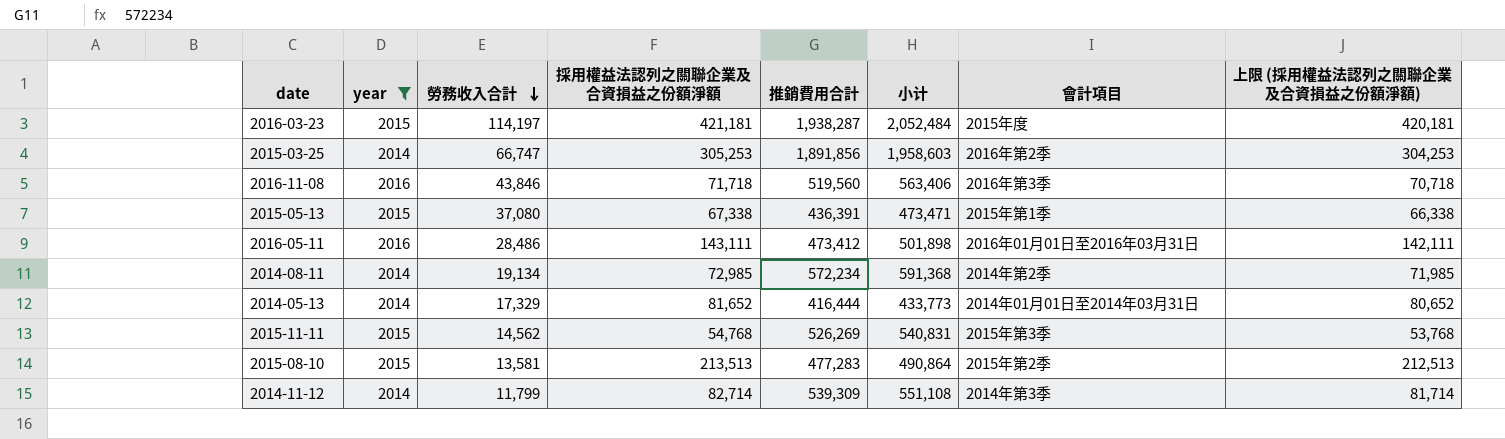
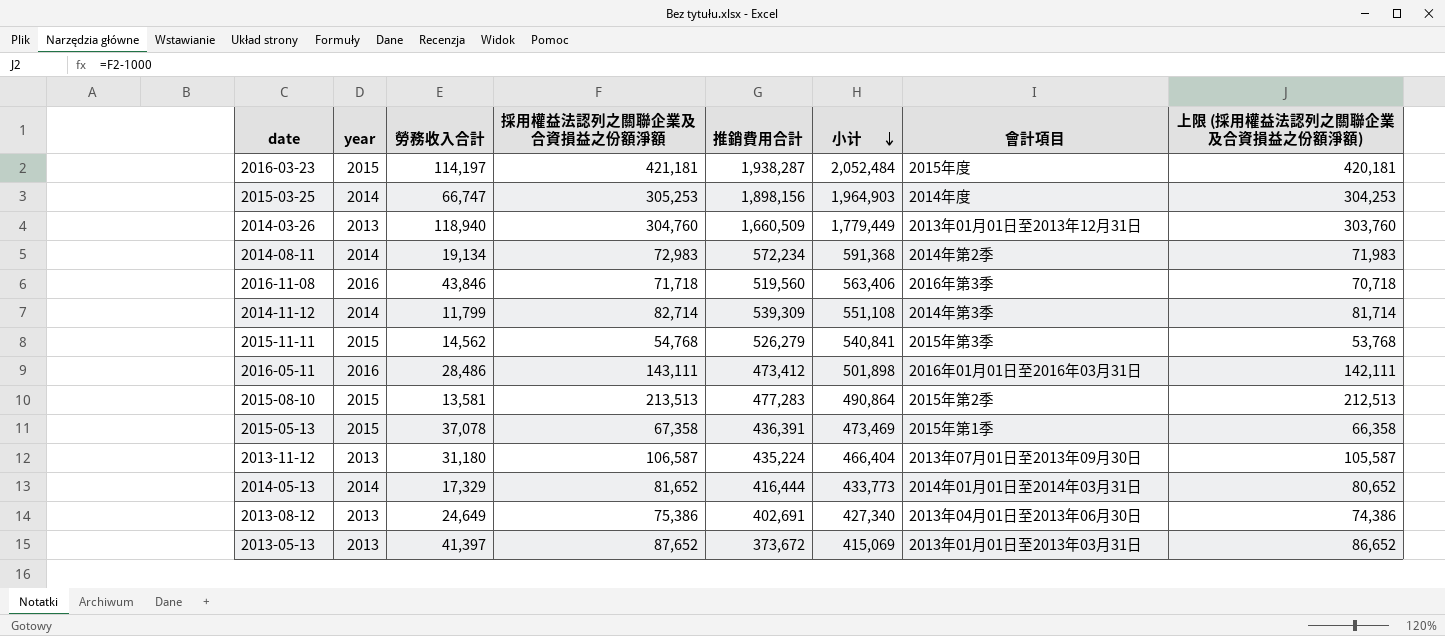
filter: year != 2013 -> none
row order: 勞務收入合計 descending -> 小计 descending
2015-03-25 | 推銷費用合計: 1,891,856 -> 1,898,156
2015-03-25 | 小计: 1,958,603 -> 1,964,903
2015-03-25 | 會計項目: 2016年第2季 -> 2014年度
2014-08-11 | 採用權益法認列之關聯企業及合資損益之份額淨額: 72,985 -> 72,983
2014-08-11 | 上限 (採用權益法認列之關聯企業及合資損益之份額淨額): 71,985 -> 71,983
2015-11-11 | 推銷費用合計: 526,269 -> 526,279
2015-11-11 | 小计: 540,831 -> 540,841
2015-05-13 | 勞務收入合計: 37,080 -> 37,078
2015-05-13 | 採用權益法認列之關聯企業及合資損益之份額淨額: 67,338 -> 67,358
2015-05-13 | 小计: 473,471 -> 473,469
2015-05-13 | 上限 (採用權益法認列之關聯企業及合資損益之份額淨額): 66,338 -> 66,358

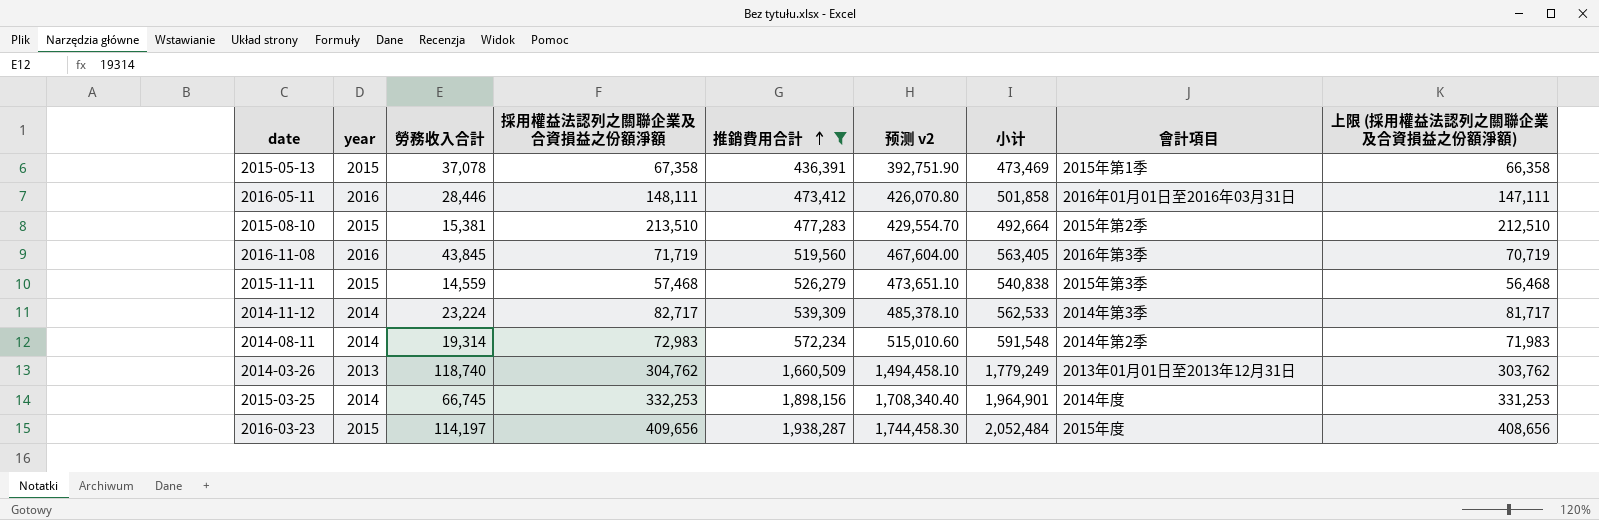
filter: none -> 推銷費用合計 >= 436,391
row order: 小计 descending -> 推銷費用合計 ascending
column 预测 v2 | formula: none -> [推銷費用合計] * 0.9
2016-05-11 | 勞務收入合計: 28,486 -> 28,446
2016-05-11 | 採用權益法認列之關聯企業及合資損益之份額淨額: 143,111 -> 148,111
2016-05-11 | 小计: 501,898 -> 501,858
2016-05-11 | 上限 (採用權益法認列之關聯企業及合資損益之份額淨額): 142,111 -> 147,111
2015-08-10 | 勞務收入合計: 13,581 -> 15,381
2015-08-10 | 採用權益法認列之關聯企業及合資損益之份額淨額: 213,513 -> 213,510
2015-08-10 | 小计: 490,864 -> 492,664
2015-08-10 | 上限 (採用權益法認列之關聯企業及合資損益之份額淨額): 212,513 -> 212,510
2016-11-08 | 勞務收入合計: 43,846 -> 43,845
2016-11-08 | 採用權益法認列之關聯企業及合資損益之份額淨額: 71,718 -> 71,719
2016-11-08 | 小计: 563,406 -> 563,405
2016-11-08 | 上限 (採用權益法認列之關聯企業及合資損益之份額淨額): 70,718 -> 70,719
2015-11-11 | 勞務收入合計: 14,562 -> 14,559
2015-11-11 | 採用權益法認列之關聯企業及合資損益之份額淨額: 54,768 -> 57,468
2015-11-11 | 小计: 540,841 -> 540,838
2015-11-11 | 上限 (採用權益法認列之關聯企業及合資損益之份額淨額): 53,768 -> 56,468
2014-11-12 | 勞務收入合計: 11,799 -> 23,224
2014-11-12 | 採用權益法認列之關聯企業及合資損益之份額淨額: 82,714 -> 82,717
2014-11-12 | 小计: 551,108 -> 562,533
2014-11-12 | 上限 (採用權益法認列之關聯企業及合資損益之份額淨額): 81,714 -> 81,717
2014-08-11 | 勞務收入合計: 19,134 -> 19,314
2014-08-11 | 小计: 591,368 -> 591,548
2014-03-26 | 勞務收入合計: 118,940 -> 118,740
2014-03-26 | 採用權益法認列之關聯企業及合資損益之份額淨額: 304,760 -> 304,762
2014-03-26 | 小计: 1,779,449 -> 1,779,249
2014-03-26 | 上限 (採用權益法認列之關聯企業及合資損益之份額淨額): 303,760 -> 303,762
2015-03-25 | 勞務收入合計: 66,747 -> 66,745
2015-03-25 | 採用權益法認列之關聯企業及合資損益之份額淨額: 305,253 -> 332,253
2015-03-25 | 小计: 1,964,903 -> 1,964,901
2015-03-25 | 上限 (採用權益法認列之關聯企業及合資損益之份額淨額): 304,253 -> 331,253
2016-03-23 | 採用權益法認列之關聯企業及合資損益之份額淨額: 421,181 -> 409,656
2016-03-23 | 上限 (採用權益法認列之關聯企業及合資損益之份額淨額): 420,181 -> 408,656

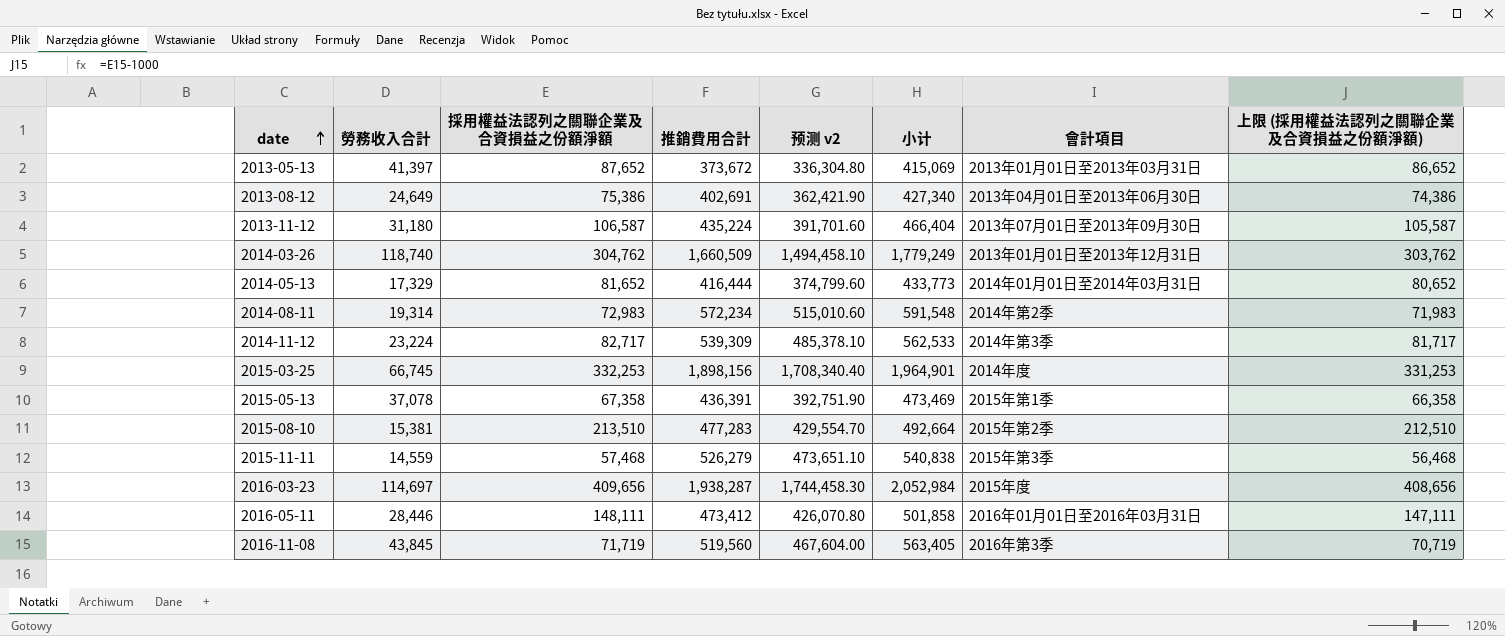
filter: 推銷費用合計 >= 436,391 -> none
row order: 推銷費用合計 ascending -> date ascending
column year | position: 2 -> none
2016-03-23 | 勞務收入合計: 114,197 -> 114,697
2016-03-23 | 小计: 2,052,484 -> 2,052,984

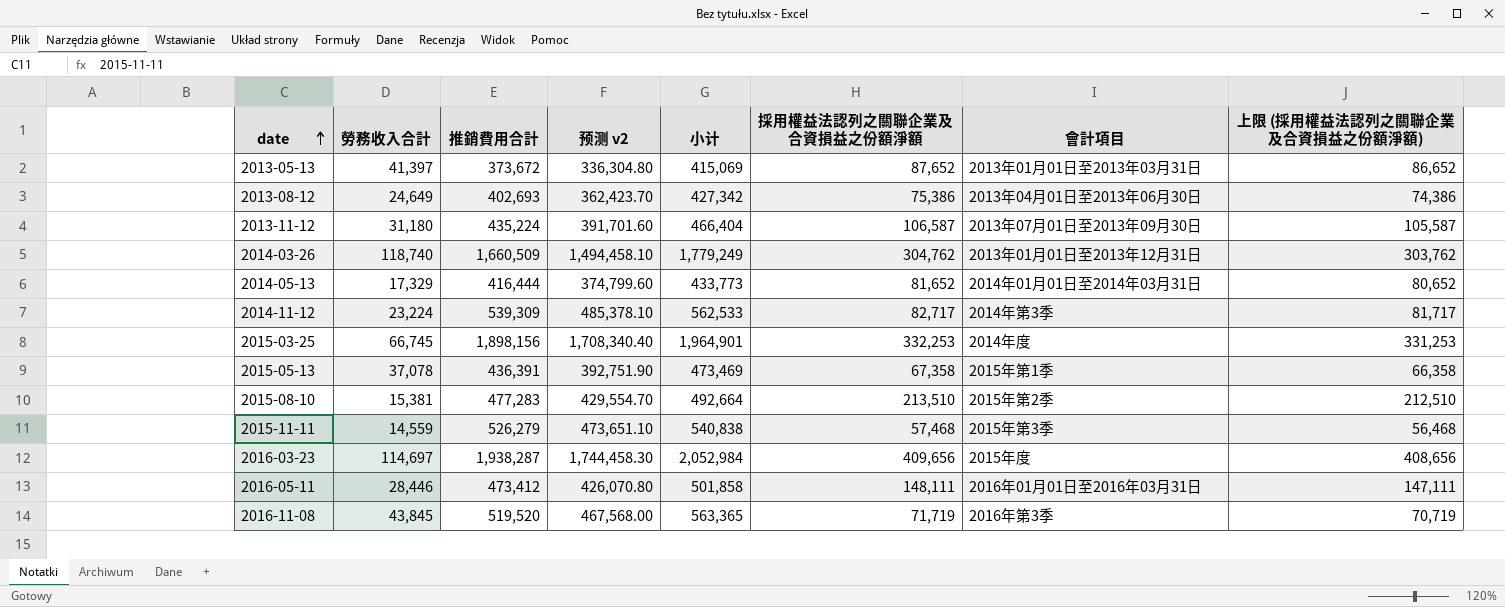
column 採用權益法認列之關聯企業及合資損益之份額淨額 | position: 3 -> 6
row 2014-08-11: 19,314 | 72,983 | 572,234 | 515,010.60 | 591,548 | 2014年第2季 | 71,983 -> none
2013-08-12 | 推銷費用合計: 402,691 -> 402,693
2013-08-12 | 预测 v2: 362,421.90 -> 362,423.70
2013-08-12 | 小计: 427,340 -> 427,342
2016-11-08 | 推銷費用合計: 519,560 -> 519,520
2016-11-08 | 预测 v2: 467,604.00 -> 467,568.00
2016-11-08 | 小计: 563,405 -> 563,365

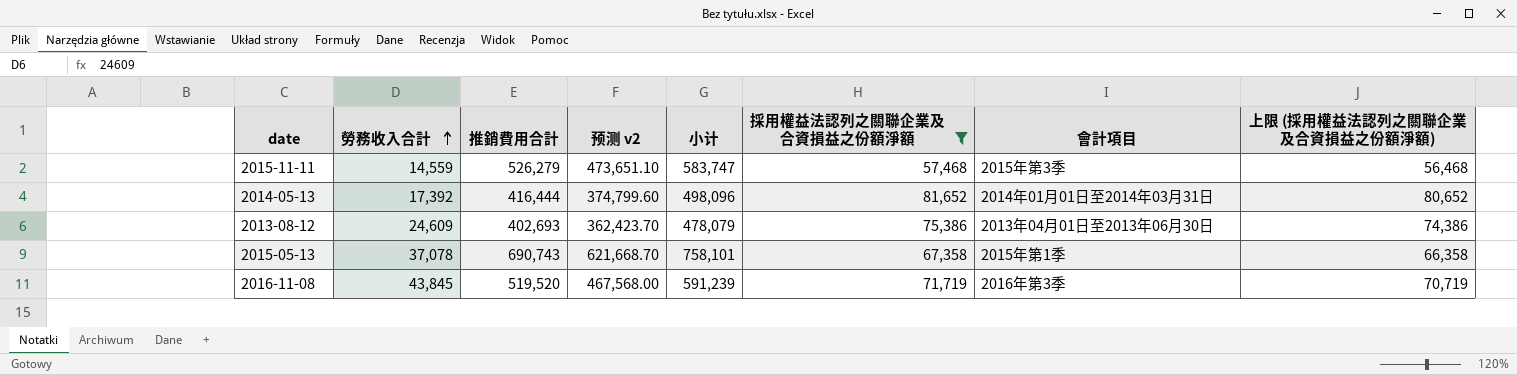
filter: none -> 採用權益法認列之關聯企業及合資損益之份額淨額 <= 81,652
row order: date ascending -> 勞務收入合計 ascending
column 小计 | formula: [勞務收入合計] + [推銷費用合計] -> [推銷費用合計] + [採用權益法認列之關聯企業及合資損益之份額淨額]
2014-05-13 | 勞務收入合計: 17,329 -> 17,392
2013-08-12 | 勞務收入合計: 24,649 -> 24,609
2015-05-13 | 推銷費用合計: 436,391 -> 690,743
2015-05-13 | 预测 v2: 392,751.90 -> 621,668.70

